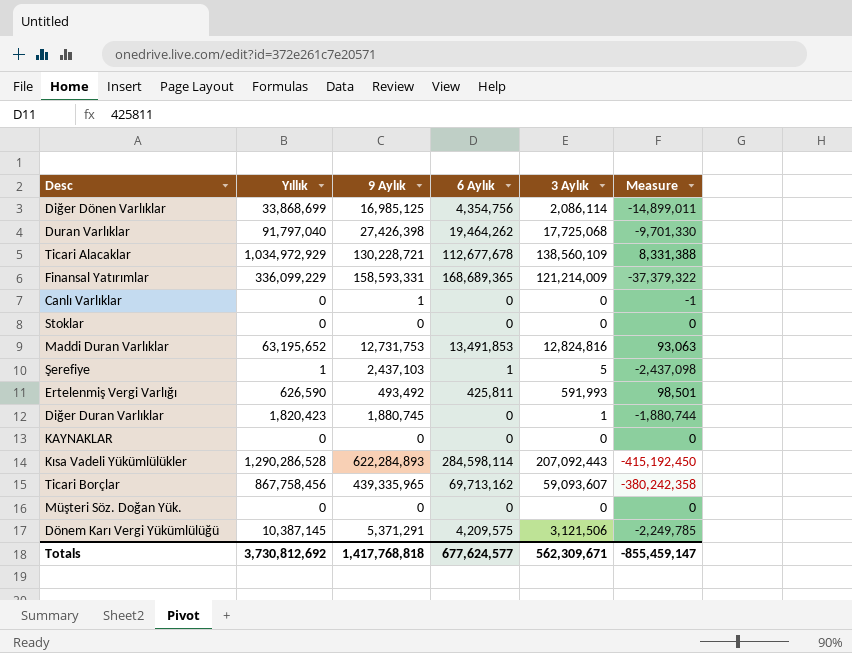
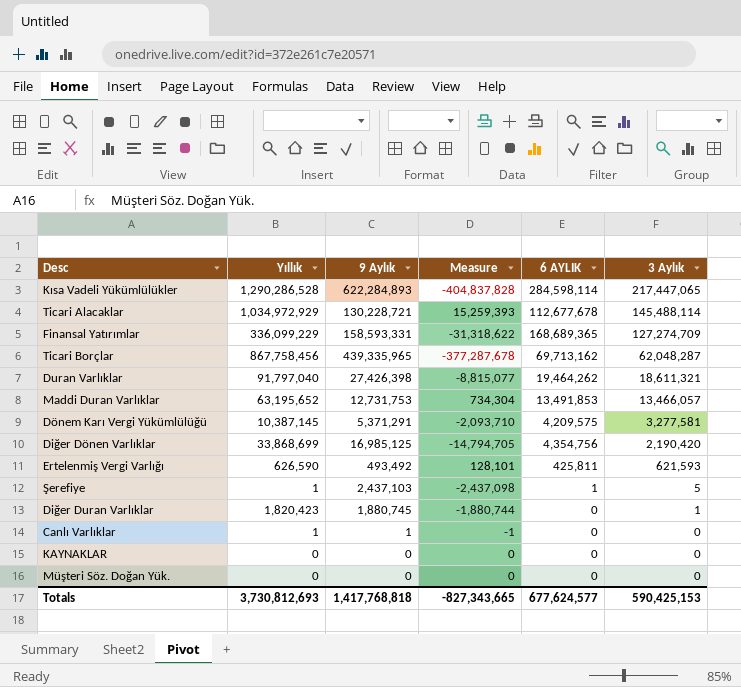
row order: none -> 3 Aylık descending
column Measure | position: 6 -> 4
column name: 6 Aylık -> 6 AYLIK
row Stoklar: 0 | 0 | 0 | 0 | 0 -> none
Kısa Vadeli Yükümlülükler | Measure: -415,192,450 -> -404,837,828
Kısa Vadeli Yükümlülükler | 3 Aylık: 207,092,443 -> 217,447,065
Ticari Alacaklar | Measure: 8,331,388 -> 15,259,393
Ticari Alacaklar | 3 Aylık: 138,560,109 -> 145,488,114
Finansal Yatırımlar | Measure: -37,379,322 -> -31,318,622
Finansal Yatırımlar | 3 Aylık: 121,214,009 -> 127,274,709
Ticari Borçlar | Measure: -380,242,358 -> -377,287,678
Ticari Borçlar | 3 Aylık: 59,093,607 -> 62,048,287
Duran Varlıklar | Measure: -9,701,330 -> -8,815,077
Duran Varlıklar | 3 Aylık: 17,725,068 -> 18,611,321
Maddi Duran Varlıklar | Measure: 93,063 -> 734,304
Maddi Duran Varlıklar | 3 Aylık: 12,824,816 -> 13,466,057
Dönem Karı Vergi Yükümlülüğü | Measure: -2,249,785 -> -2,093,710
Dönem Karı Vergi Yükümlülüğü | 3 Aylık: 3,121,506 -> 3,277,581
Diğer Dönen Varlıklar | Measure: -14,899,011 -> -14,794,705
Diğer Dönen Varlıklar | 3 Aylık: 2,086,114 -> 2,190,420
Ertelenmiş Vergi Varlığı | Measure: 98,501 -> 128,101
Ertelenmiş Vergi Varlığı | 3 Aylık: 591,993 -> 621,593
Canlı Varlıklar | Yıllık: 0 -> 1
Totals | Yıllık: 3,730,812,692 -> 3,730,812,693
Totals | Measure: -855,459,147 -> -827,343,665
Totals | 3 Aylık: 562,309,671 -> 590,425,153

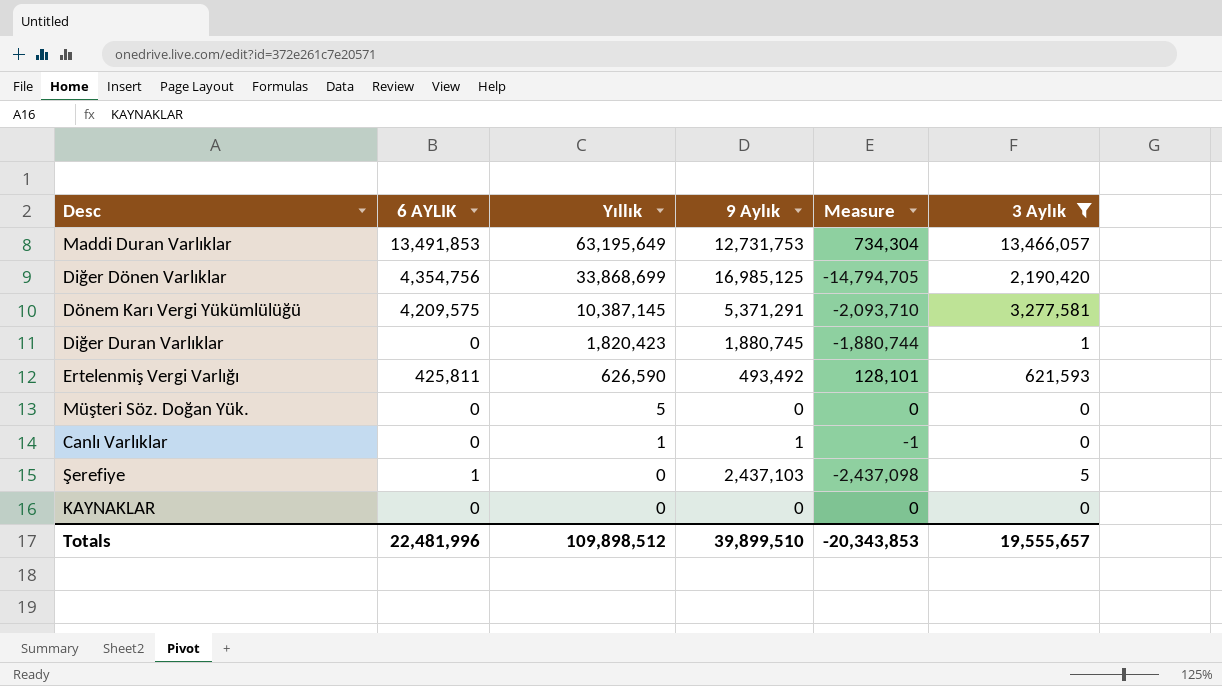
filter: none -> 3 Aylık <= 13,466,057
row order: 3 Aylık descending -> Yıllık descending
column 6 AYLIK | position: 5 -> 2
Maddi Duran Varlıklar | Yıllık: 63,195,652 -> 63,195,649
Müşteri Söz. Doğan Yük. | Yıllık: 0 -> 5
Şerefiye | Yıllık: 1 -> 0
Totals | 6 AYLIK: 677,624,577 -> 22,481,996
Totals | Yıllık: 3,730,812,693 -> 109,898,512
Totals | 9 Aylık: 1,417,768,818 -> 39,899,510
Totals | Measure: -827,343,665 -> -20,343,853
Totals | 3 Aylık: 590,425,153 -> 19,555,657

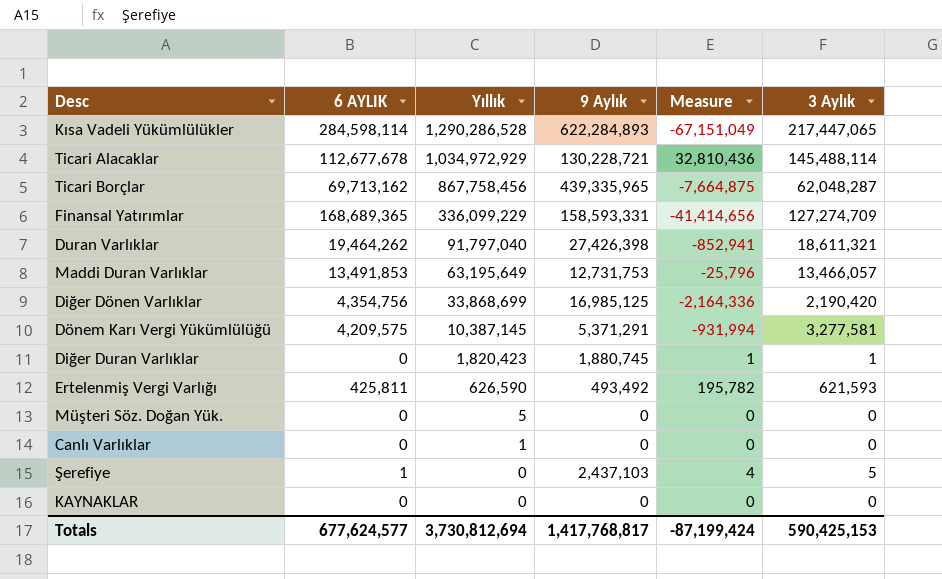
filter: 3 Aylık <= 13,466,057 -> none
column Measure | formula: [3 Aylık] - [9 Aylık] -> [3 Aylık] - [6 AYLIK]
Canlı Varlıklar | 9 Aylık: 1 -> 0
Totals | 6 AYLIK: 22,481,996 -> 677,624,577
Totals | Yıllık: 109,898,512 -> 3,730,812,694
Totals | 9 Aylık: 39,899,510 -> 1,417,768,817
Totals | Measure: -20,343,853 -> -87,199,424
Totals | 3 Aylık: 19,555,657 -> 590,425,153

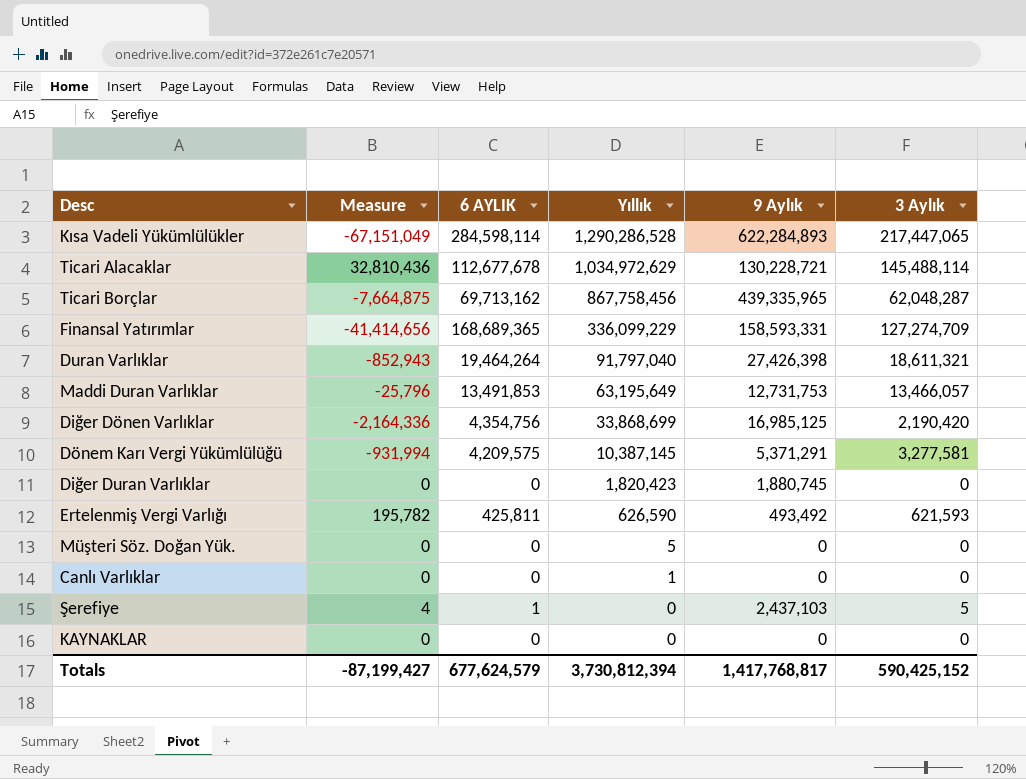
column Measure | position: 5 -> 2
Ticari Alacaklar | Yıllık: 1,034,972,929 -> 1,034,972,629
Duran Varlıklar | Measure: -852,941 -> -852,943
Duran Varlıklar | 6 AYLIK: 19,464,262 -> 19,464,264
Diğer Duran Varlıklar | Measure: 1 -> 0
Diğer Duran Varlıklar | 3 Aylık: 1 -> 0
Totals | Measure: -87,199,424 -> -87,199,427
Totals | 6 AYLIK: 677,624,577 -> 677,624,579
Totals | Yıllık: 3,730,812,694 -> 3,730,812,394
Totals | 3 Aylık: 590,425,153 -> 590,425,152

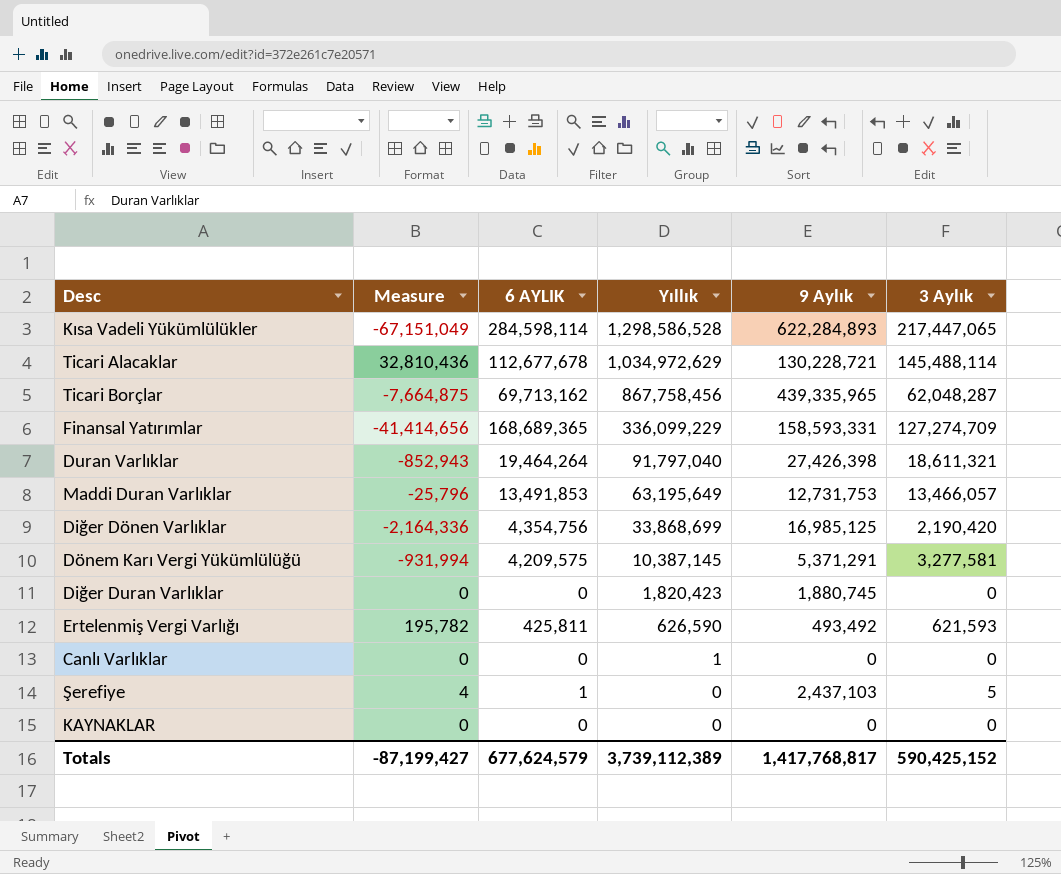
row Müşteri Söz. Doğan Yük.: 0 | 0 | 5 | 0 | 0 -> none
Kısa Vadeli Yükümlülükler | Yıllık: 1,290,286,528 -> 1,298,586,528
Totals | Yıllık: 3,730,812,394 -> 3,739,112,389

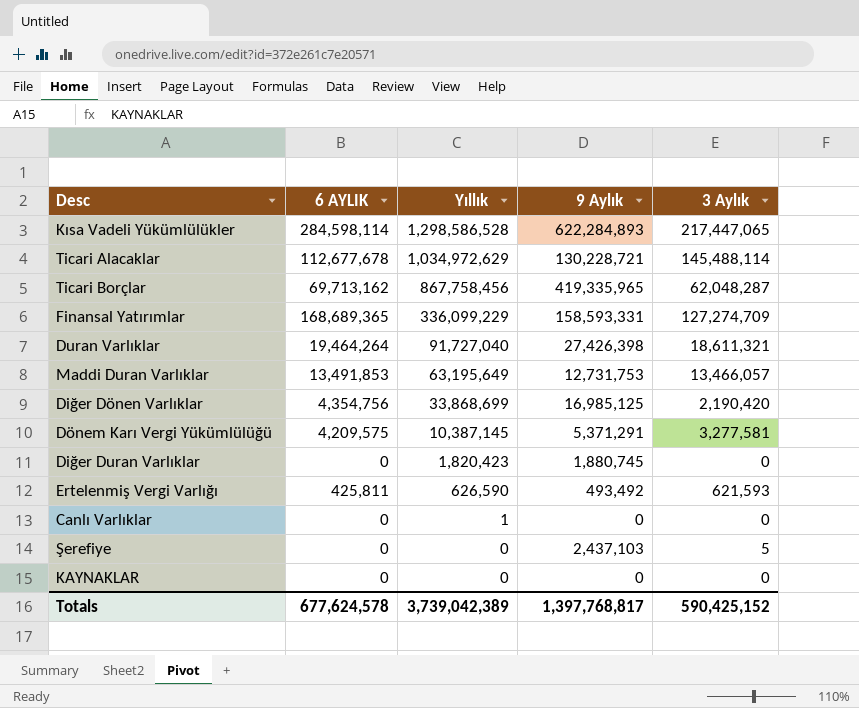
column Measure | formula: [3 Aylık] - [6 AYLIK] -> none
Ticari Borçlar | 9 Aylık: 439,335,965 -> 419,335,965
Duran Varlıklar | Yıllık: 91,797,040 -> 91,727,040
Şerefiye | 6 AYLIK: 1 -> 0
Totals | 6 AYLIK: 677,624,579 -> 677,624,578
Totals | Yıllık: 3,739,112,389 -> 3,739,042,389
Totals | 9 Aylık: 1,417,768,817 -> 1,397,768,817

